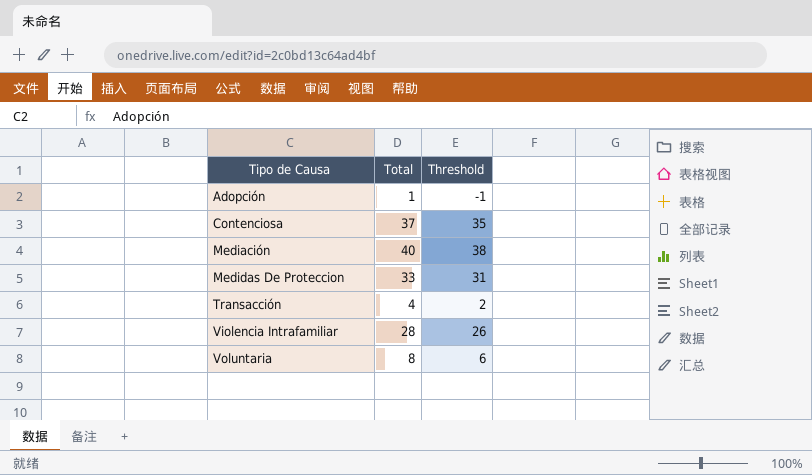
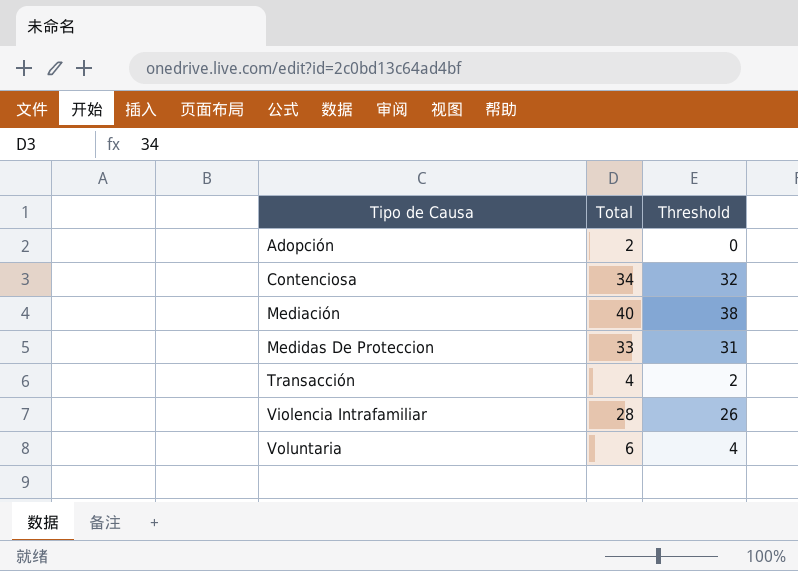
Adopción | Total: 1 -> 2
Adopción | Threshold: -1 -> 0
Contenciosa | Total: 37 -> 34
Contenciosa | Threshold: 35 -> 32
Voluntaria | Total: 8 -> 6
Voluntaria | Threshold: 6 -> 4

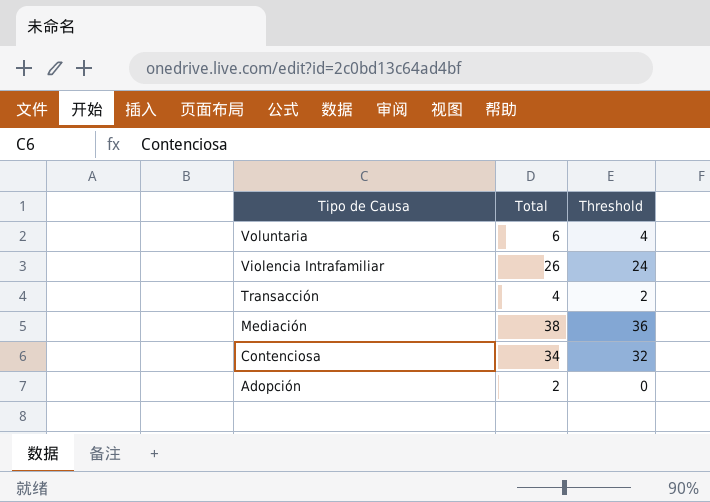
row order: Tipo de Causa ascending -> Tipo de Causa descending
row Medidas De Proteccion: 33 | 31 -> none
Violencia Intrafamiliar | Total: 28 -> 26
Violencia Intrafamiliar | Threshold: 26 -> 24
Mediación | Total: 40 -> 38
Mediación | Threshold: 38 -> 36

